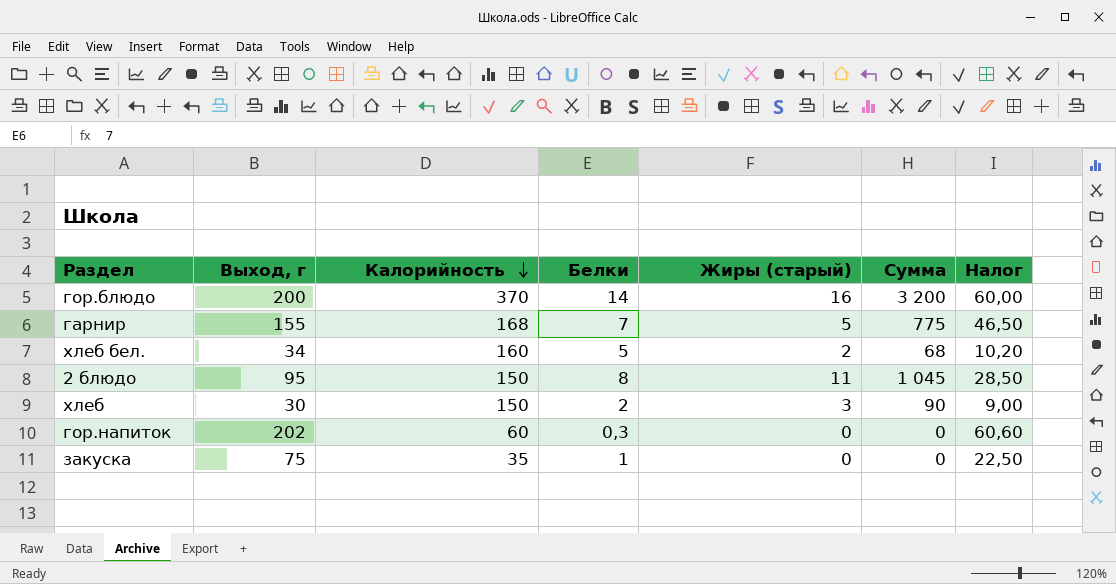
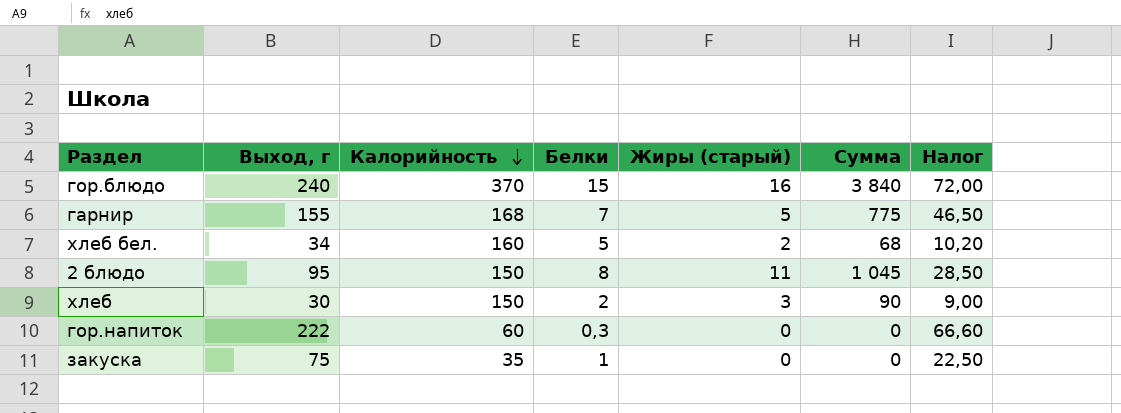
гор.блюдо | Выход, г: 200 -> 240
гор.блюдо | Белки: 14 -> 15
гор.блюдо | Сумма: 3 200 -> 3 840
гор.блюдо | Налог: 60,00 -> 72,00
гор.напиток | Выход, г: 202 -> 222
гор.напиток | Налог: 60,60 -> 66,60

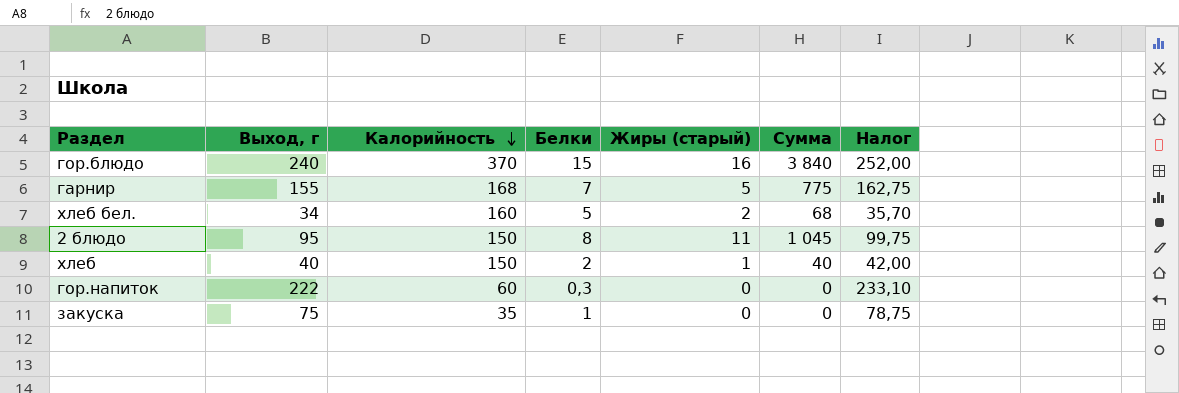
column Налог | formula: [Выход, г] * 0,3 -> [Выход, г] * 1,05
хлеб | Выход, г: 30 -> 40
хлеб | Жиры (старый): 3 -> 1
хлеб | Сумма: 90 -> 40

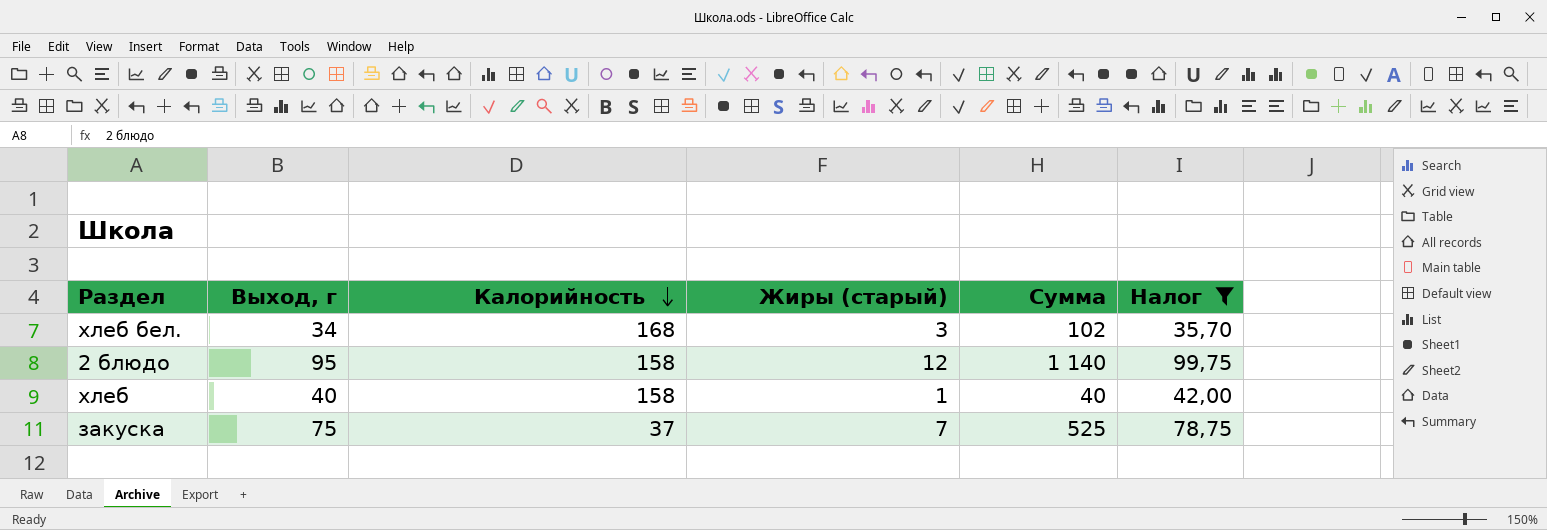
filter: none -> Налог <= 99,75
column Белки | position: 4 -> none
хлеб бел. | Калорийность: 160 -> 168
хлеб бел. | Жиры (старый): 2 -> 3
хлеб бел. | Сумма: 68 -> 102
2 блюдо | Калорийность: 150 -> 158
2 блюдо | Жиры (старый): 11 -> 12
2 блюдо | Сумма: 1 045 -> 1 140
хлеб | Калорийность: 150 -> 158
закуска | Калорийность: 35 -> 37
закуска | Жиры (старый): 0 -> 7
закуска | Сумма: 0 -> 525

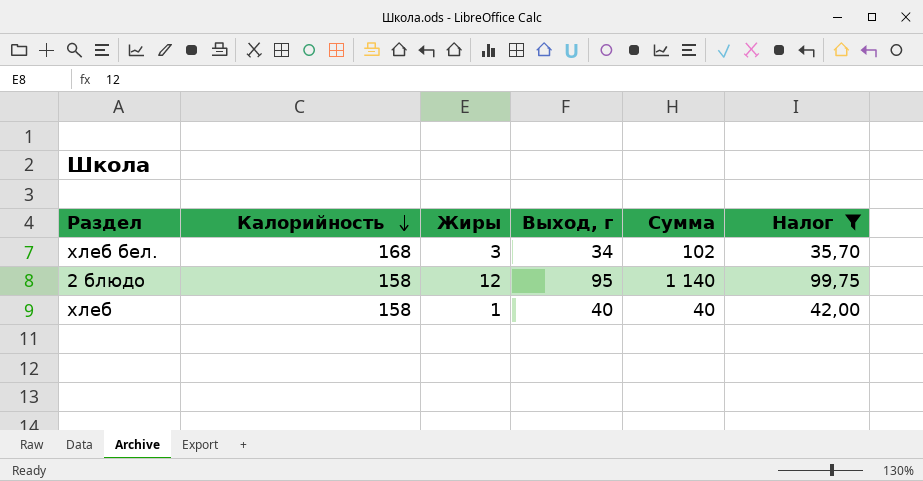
column name: Жиры (старый) -> Жиры
column Выход, г | position: 2 -> 4
row закуска: 75 | 37 | 7 | 525 | 78,75 -> none

